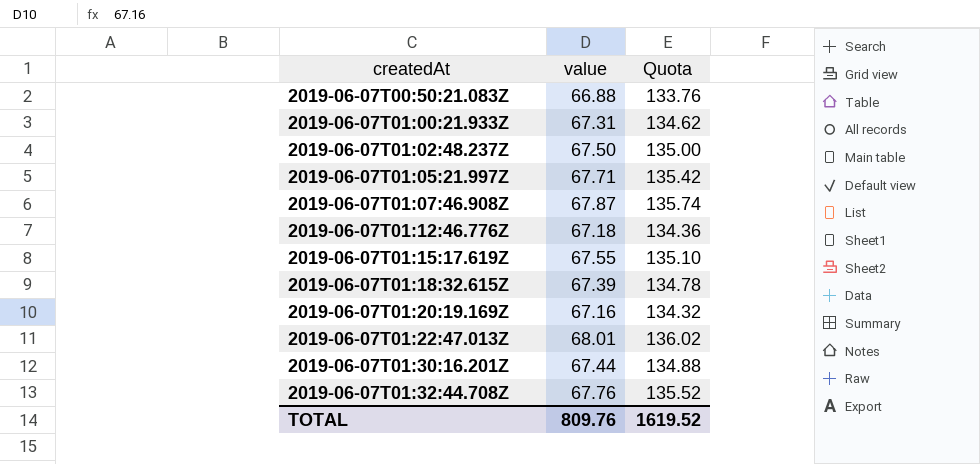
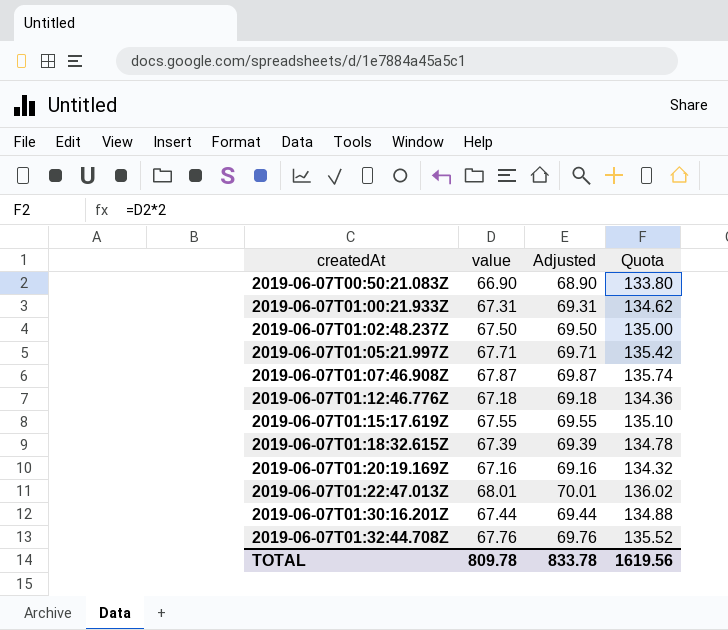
column Adjusted | formula: none -> [value] + 2
2019-06-07T00:50:21.083Z | value: 66.88 -> 66.90
2019-06-07T00:50:21.083Z | Quota: 133.76 -> 133.80
TOTAL | value: 809.76 -> 809.78
TOTAL | Quota: 1619.52 -> 1619.56

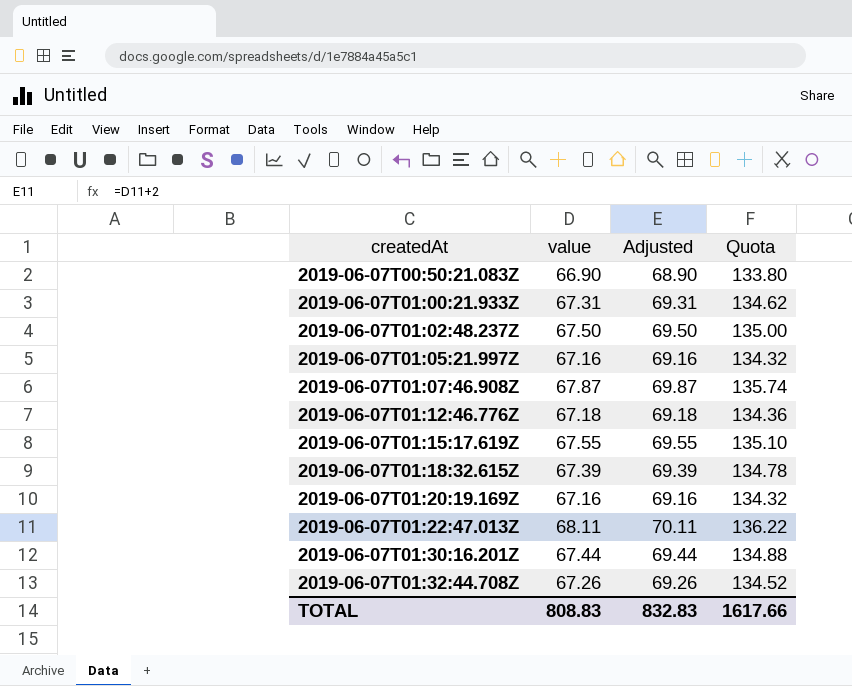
2019-06-07T01:05:21.997Z | value: 67.71 -> 67.16
2019-06-07T01:05:21.997Z | Adjusted: 69.71 -> 69.16
2019-06-07T01:05:21.997Z | Quota: 135.42 -> 134.32
2019-06-07T01:22:47.013Z | value: 68.01 -> 68.11
2019-06-07T01:22:47.013Z | Adjusted: 70.01 -> 70.11
2019-06-07T01:22:47.013Z | Quota: 136.02 -> 136.22
2019-06-07T01:32:44.708Z | value: 67.76 -> 67.26
2019-06-07T01:32:44.708Z | Adjusted: 69.76 -> 69.26
2019-06-07T01:32:44.708Z | Quota: 135.52 -> 134.52
TOTAL | value: 809.78 -> 808.83
TOTAL | Adjusted: 833.78 -> 832.83
TOTAL | Quota: 1619.56 -> 1617.66

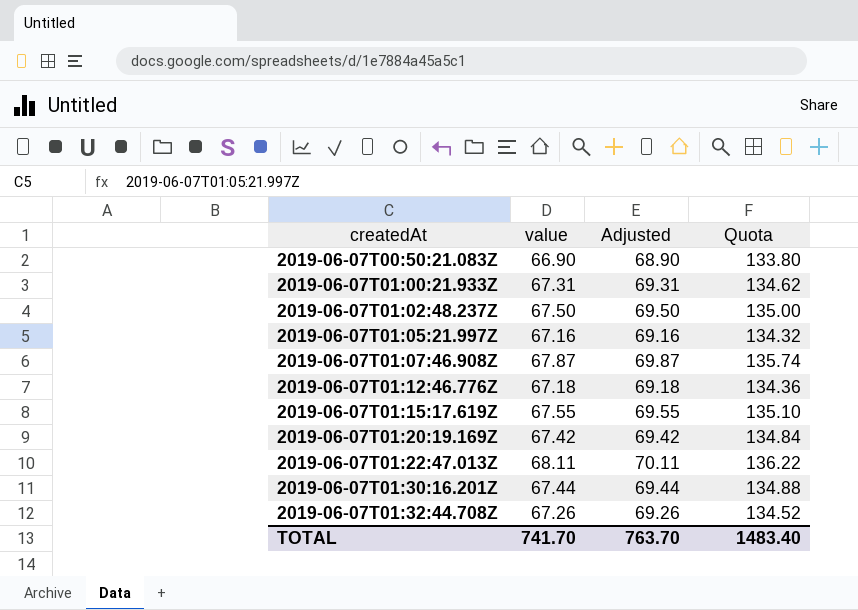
row 2019-06-07T01:18:32.615Z: 67.39 | 69.39 | 134.78 -> none
2019-06-07T01:20:19.169Z | value: 67.16 -> 67.42
2019-06-07T01:20:19.169Z | Adjusted: 69.16 -> 69.42
2019-06-07T01:20:19.169Z | Quota: 134.32 -> 134.84
TOTAL | value: 808.83 -> 741.70
TOTAL | Adjusted: 832.83 -> 763.70
TOTAL | Quota: 1617.66 -> 1483.40

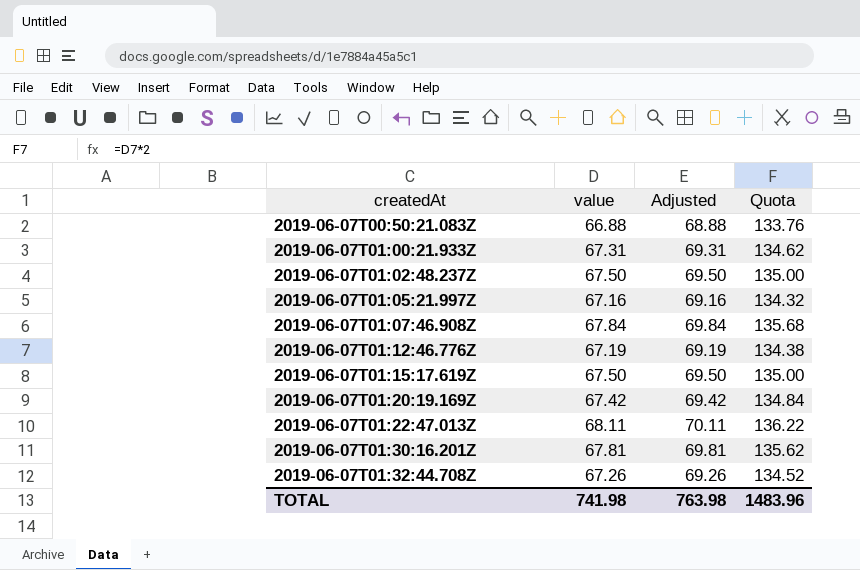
2019-06-07T00:50:21.083Z | value: 66.90 -> 66.88
2019-06-07T00:50:21.083Z | Adjusted: 68.90 -> 68.88
2019-06-07T00:50:21.083Z | Quota: 133.80 -> 133.76
2019-06-07T01:07:46.908Z | value: 67.87 -> 67.84
2019-06-07T01:07:46.908Z | Adjusted: 69.87 -> 69.84
2019-06-07T01:07:46.908Z | Quota: 135.74 -> 135.68
2019-06-07T01:12:46.776Z | value: 67.18 -> 67.19
2019-06-07T01:12:46.776Z | Adjusted: 69.18 -> 69.19
2019-06-07T01:12:46.776Z | Quota: 134.36 -> 134.38
2019-06-07T01:15:17.619Z | value: 67.55 -> 67.50
2019-06-07T01:15:17.619Z | Adjusted: 69.55 -> 69.50
2019-06-07T01:15:17.619Z | Quota: 135.10 -> 135.00
2019-06-07T01:30:16.201Z | value: 67.44 -> 67.81
2019-06-07T01:30:16.201Z | Adjusted: 69.44 -> 69.81
2019-06-07T01:30:16.201Z | Quota: 134.88 -> 135.62
TOTAL | value: 741.70 -> 741.98
TOTAL | Adjusted: 763.70 -> 763.98
TOTAL | Quota: 1483.40 -> 1483.96

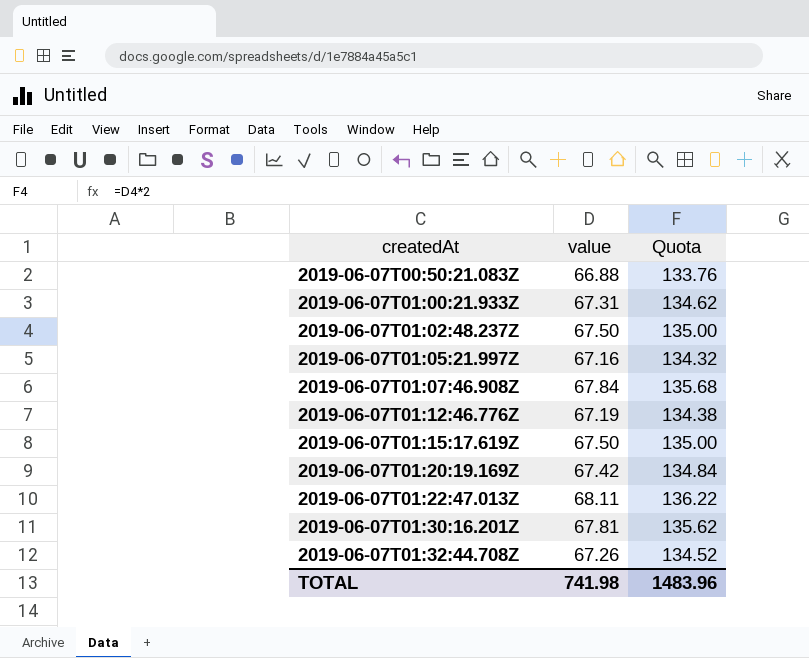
column Adjusted | formula: [value] + 2 -> none

